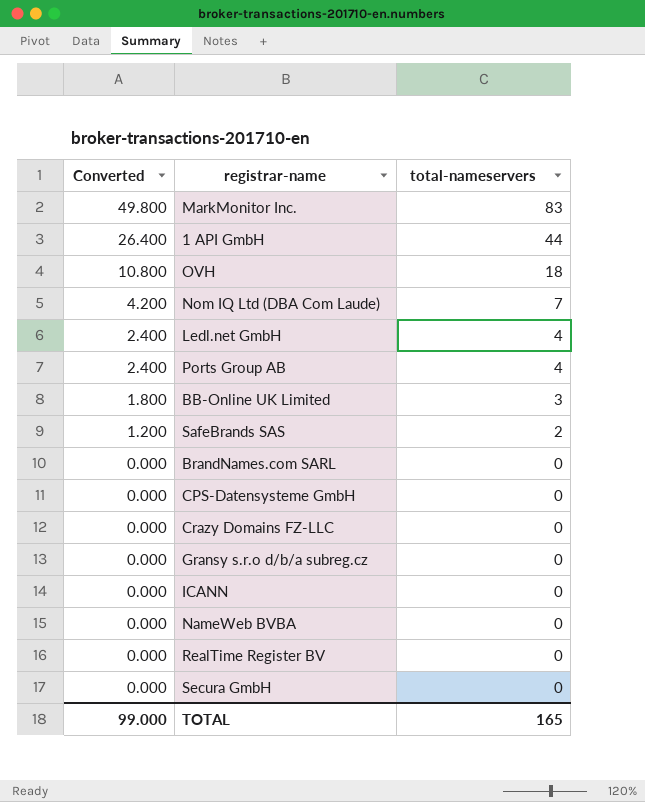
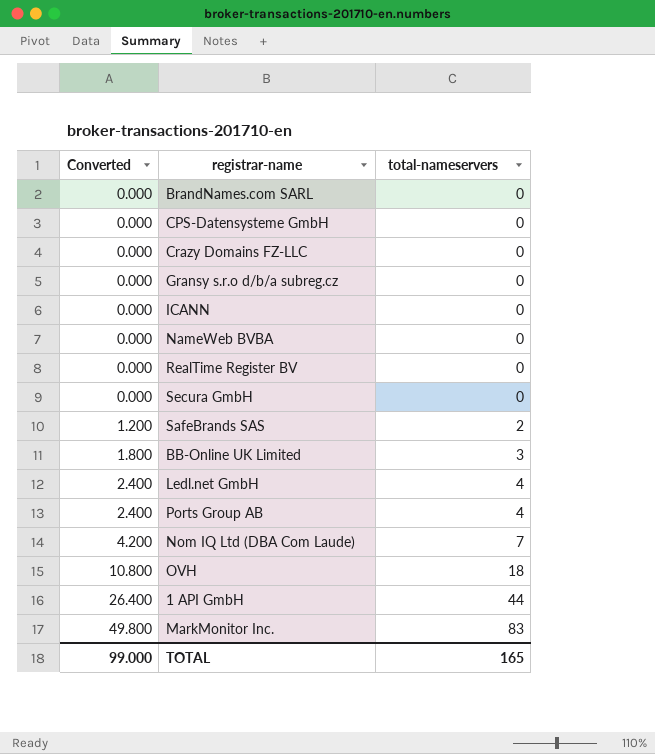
row order: Converted descending -> Converted ascending

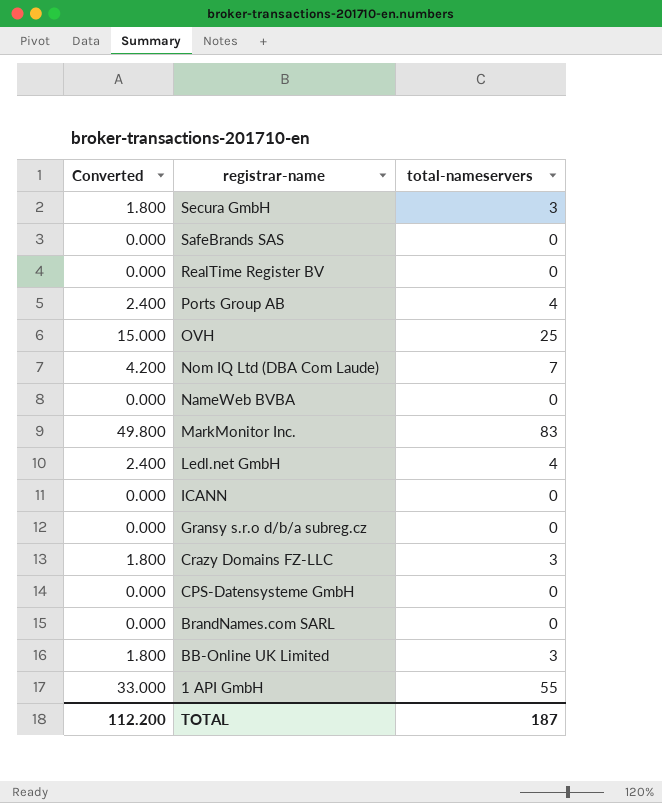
row order: Converted ascending -> registrar-name descending
Secura GmbH | Converted: 0.000 -> 1.800
Secura GmbH | total-nameservers: 0 -> 3
SafeBrands SAS | Converted: 1.200 -> 0.000
SafeBrands SAS | total-nameservers: 2 -> 0
OVH | Converted: 10.800 -> 15.000
OVH | total-nameservers: 18 -> 25
Crazy Domains FZ-LLC | Converted: 0.000 -> 1.800
Crazy Domains FZ-LLC | total-nameservers: 0 -> 3
1 API GmbH | Converted: 26.400 -> 33.000
1 API GmbH | total-nameservers: 44 -> 55
TOTAL | Converted: 99.000 -> 112.200
TOTAL | total-nameservers: 165 -> 187

